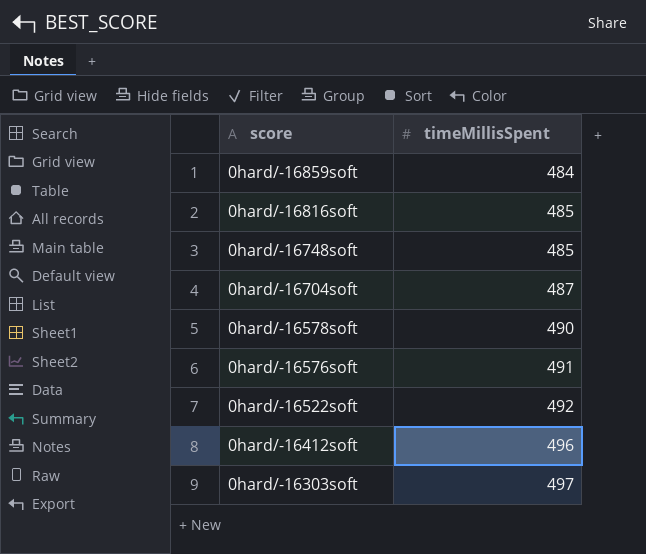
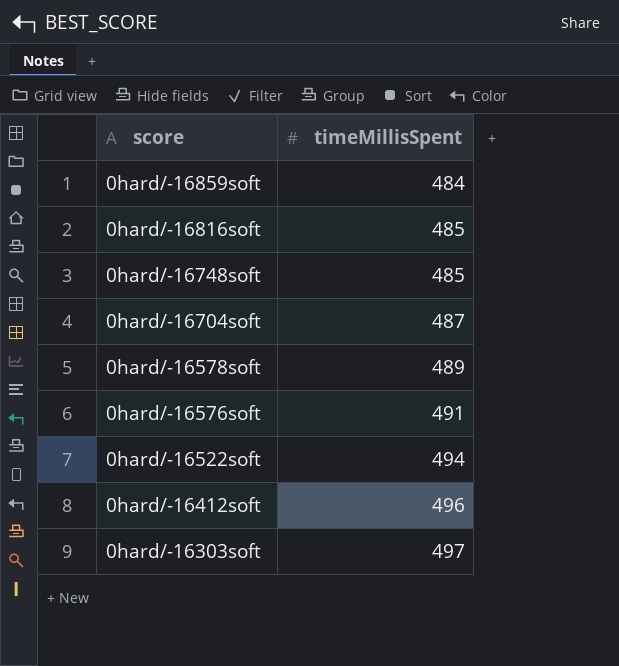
0hard/-16578soft | timeMillisSpent: 490 -> 489
0hard/-16522soft | timeMillisSpent: 492 -> 494

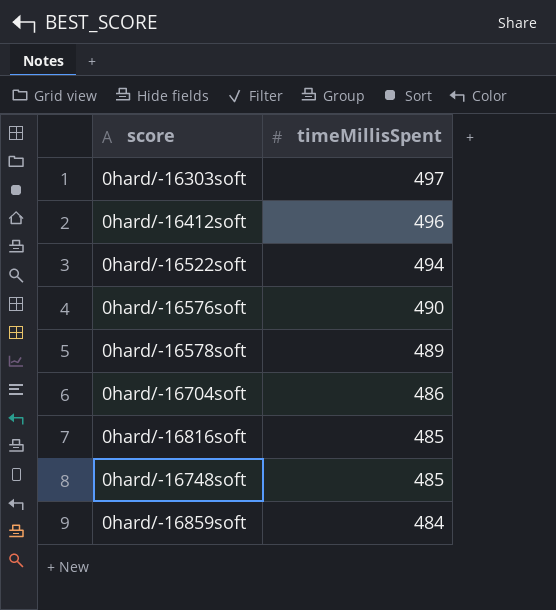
row order: score descending -> timeMillisSpent descending
0hard/-16576soft | timeMillisSpent: 491 -> 490
0hard/-16704soft | timeMillisSpent: 487 -> 486

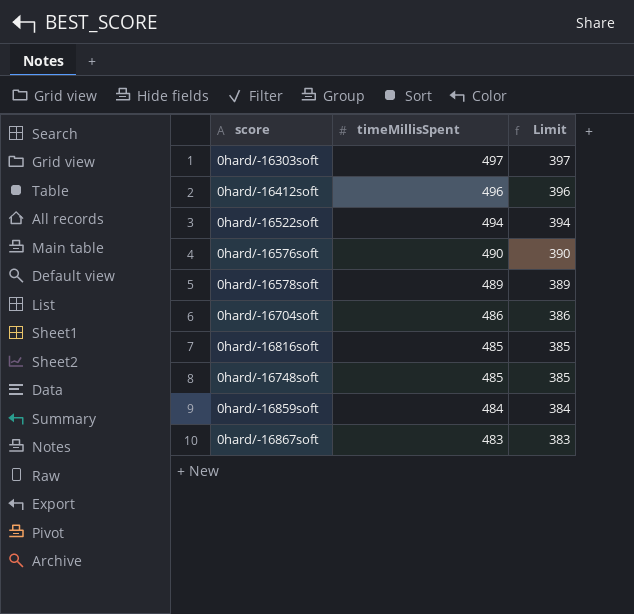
column Limit | formula: none -> [timeMillisSpent] - 100
row 0hard/-16867soft: none -> 483 | 383

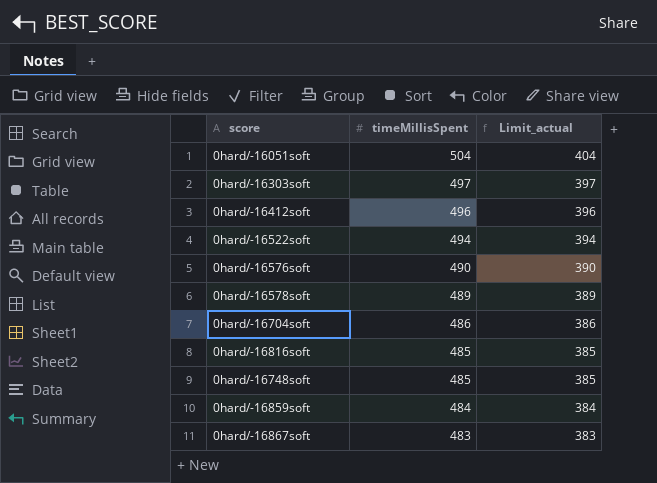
column name: Limit -> Limit_actual
row 0hard/-16051soft: none -> 504 | 404

